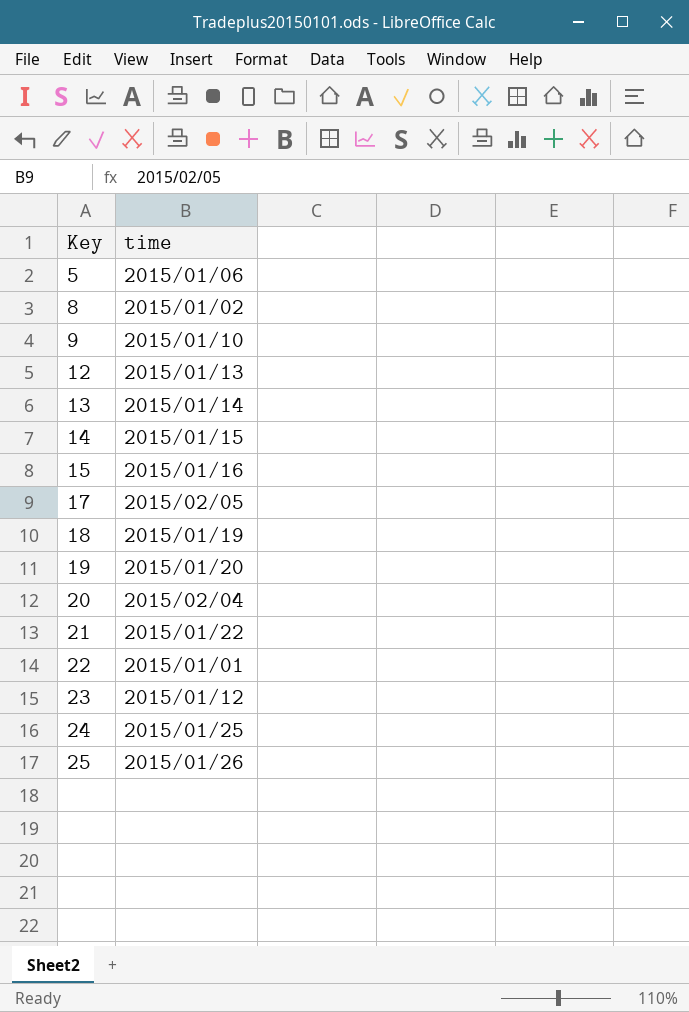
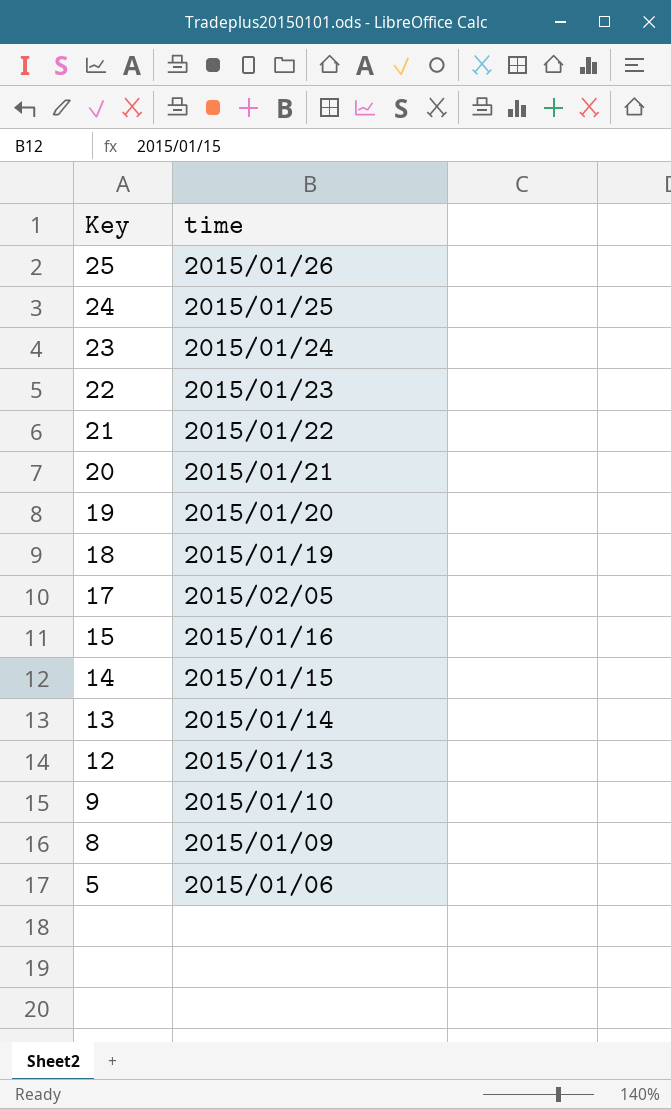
row order: Key ascending -> Key descending
23 | time: 2015/01/12 -> 2015/01/24
22 | time: 2015/01/01 -> 2015/01/23
20 | time: 2015/02/04 -> 2015/01/21
8 | time: 2015/01/02 -> 2015/01/09

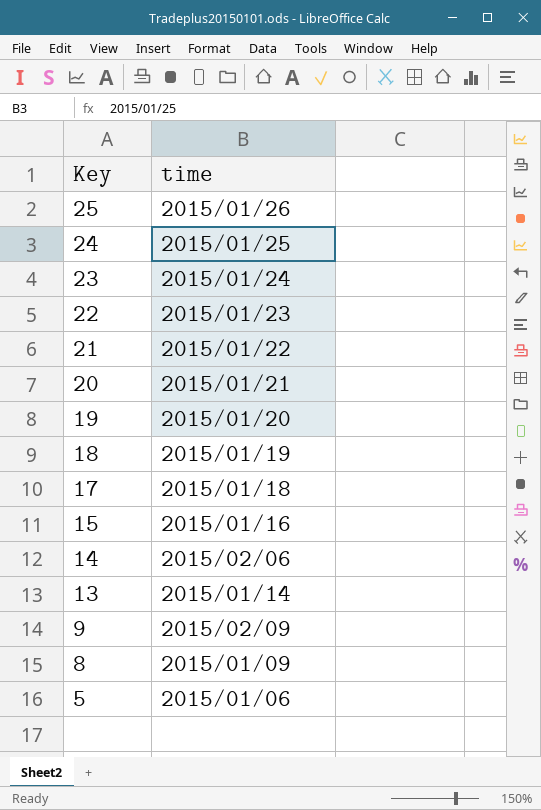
row 12: 2015/01/13 -> none
17 | time: 2015/02/05 -> 2015/01/18
14 | time: 2015/01/15 -> 2015/02/06
9 | time: 2015/01/10 -> 2015/02/09

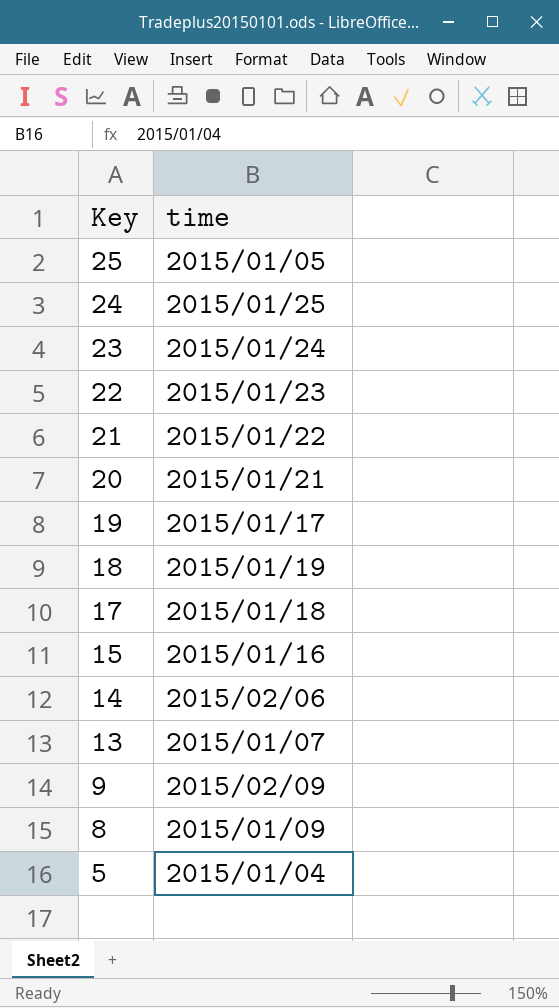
25 | time: 2015/01/26 -> 2015/01/05
19 | time: 2015/01/20 -> 2015/01/17
13 | time: 2015/01/14 -> 2015/01/07
5 | time: 2015/01/06 -> 2015/01/04

